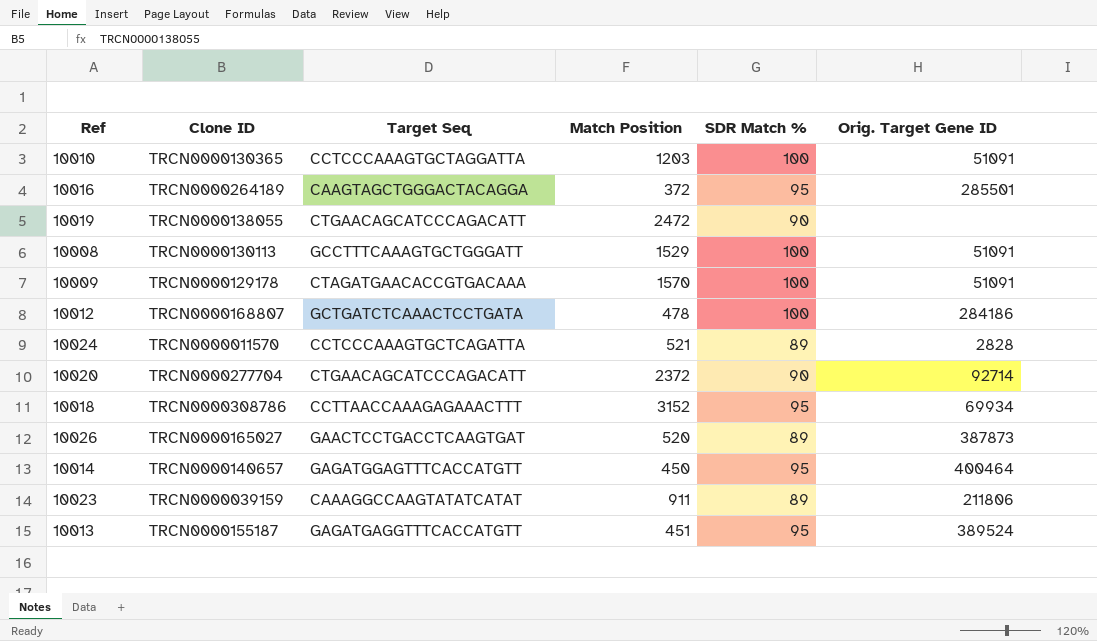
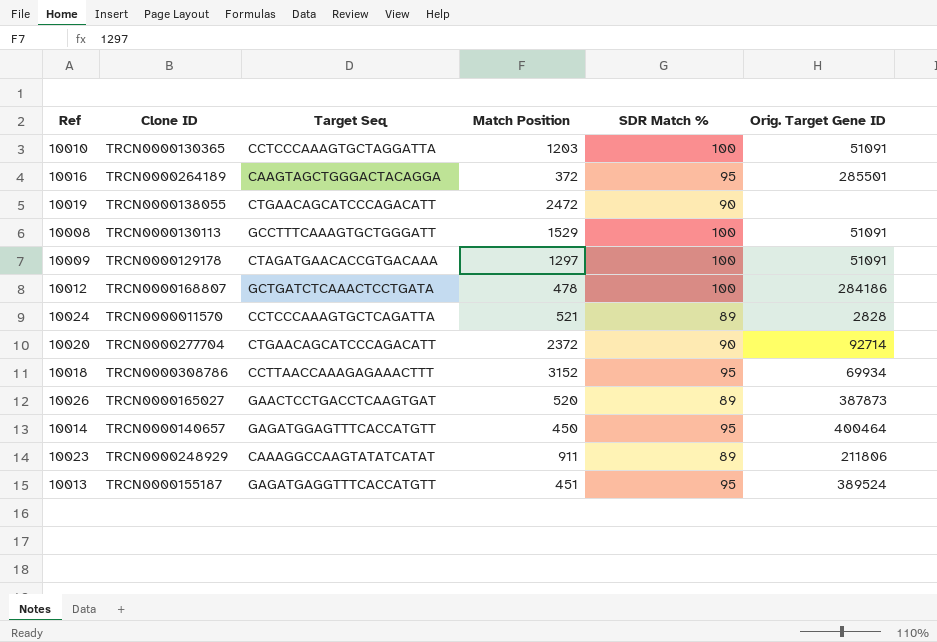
10009 | Match Position: 1570 -> 1297
10023 | Clone ID: TRCN0000039159 -> TRCN0000248929

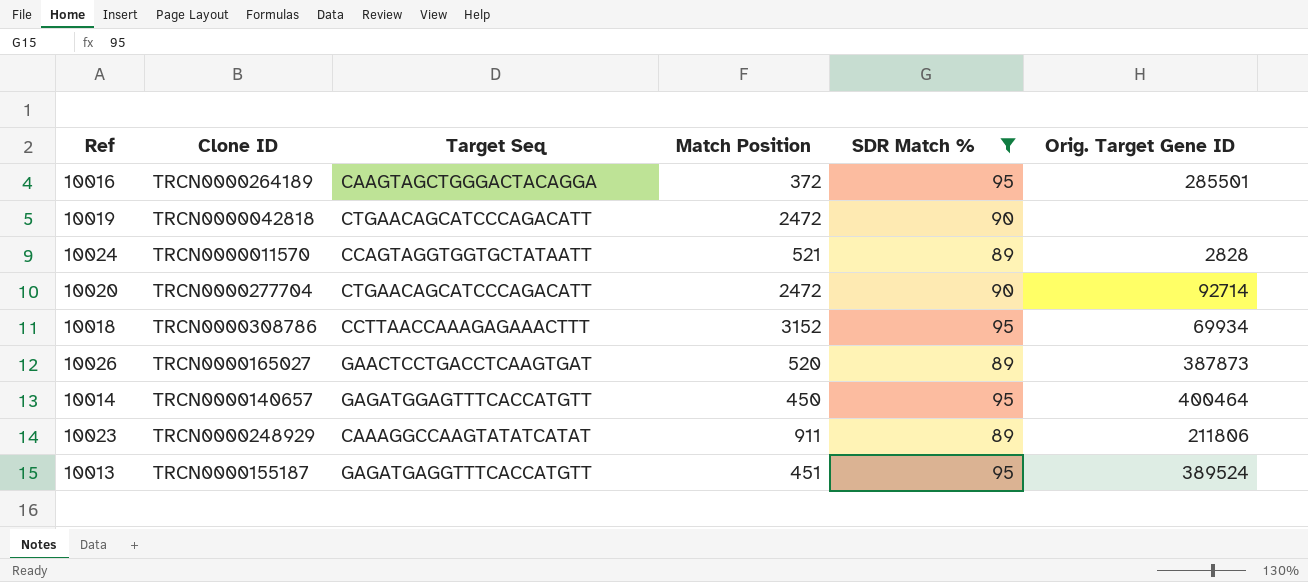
filter: none -> SDR Match % != 100
10019 | Clone ID: TRCN0000138055 -> TRCN0000042818
10024 | Target Seq: CCTCCCAAAGTGCTCAGATTA -> CCAGTAGGTGGTGCTATAATT
10020 | Match Position: 2372 -> 2472

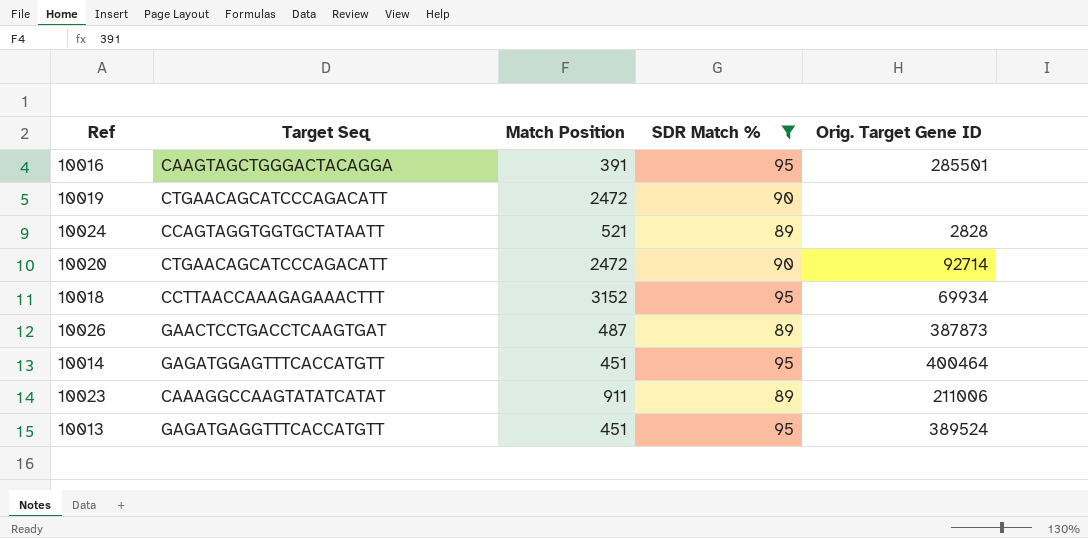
column Clone ID | position: 2 -> none
10016 | Match Position: 372 -> 391
10026 | Match Position: 520 -> 487
10014 | Match Position: 450 -> 451
10023 | Orig. Target Gene ID: 211806 -> 211006

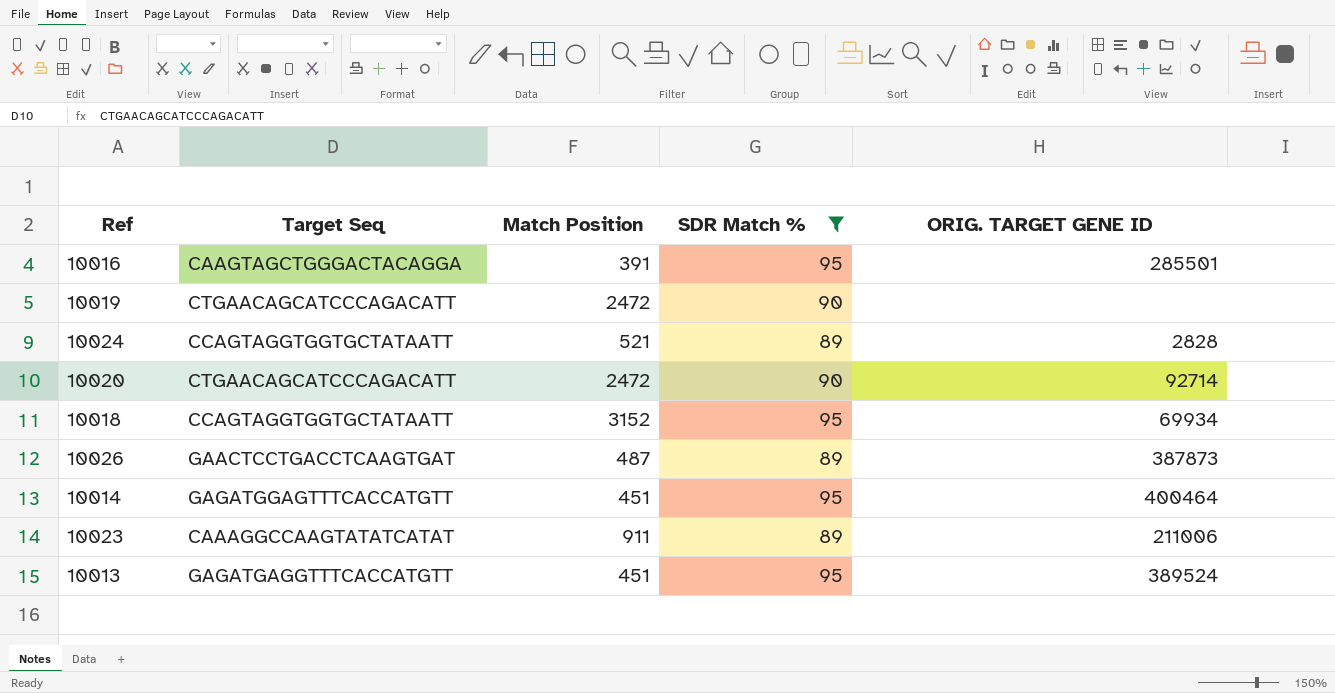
column name: Orig. Target Gene ID -> ORIG. TARGET GENE ID
10018 | Target Seq: CCTTAACCAAAGAGAAACTTT -> CCAGTAGGTGGTGCTATAATT

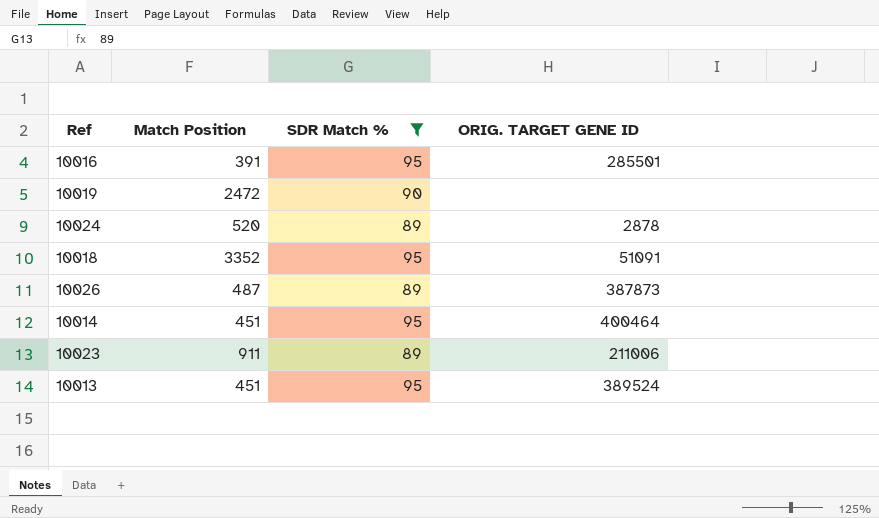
column Target Seq | position: 2 -> none
row 10020: CTGAACAGCATCCCAGACATT | 2472 | 90 | 92714 -> none
10024 | Match Position: 521 -> 520
10024 | ORIG. TARGET GENE ID: 2828 -> 2878
10018 | Match Position: 3152 -> 3352
10018 | ORIG. TARGET GENE ID: 69934 -> 51091

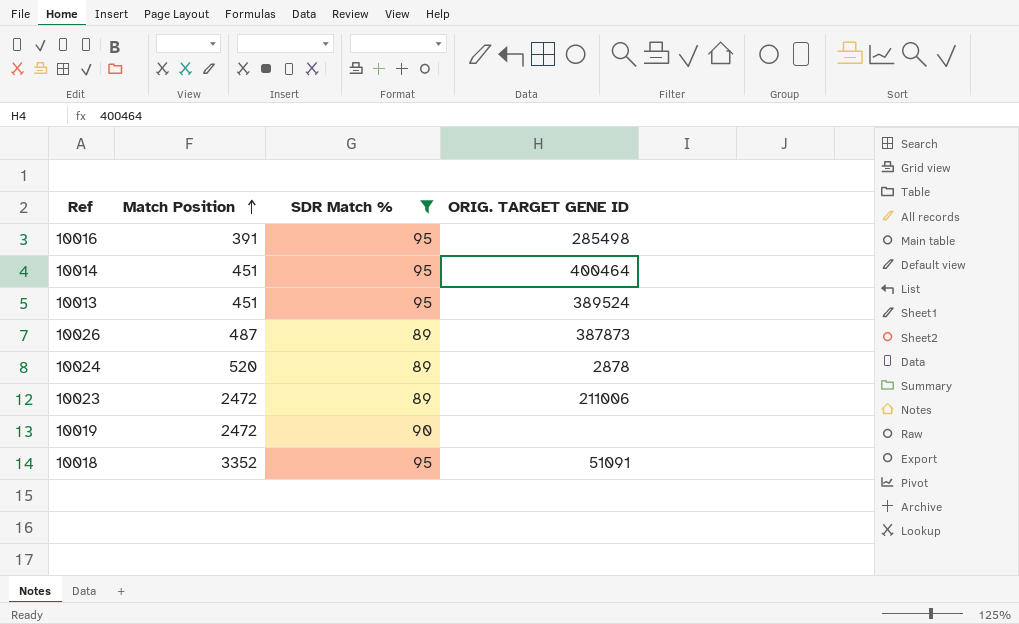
row order: none -> Match Position ascending
10016 | ORIG. TARGET GENE ID: 285501 -> 285498
10023 | Match Position: 911 -> 2472

